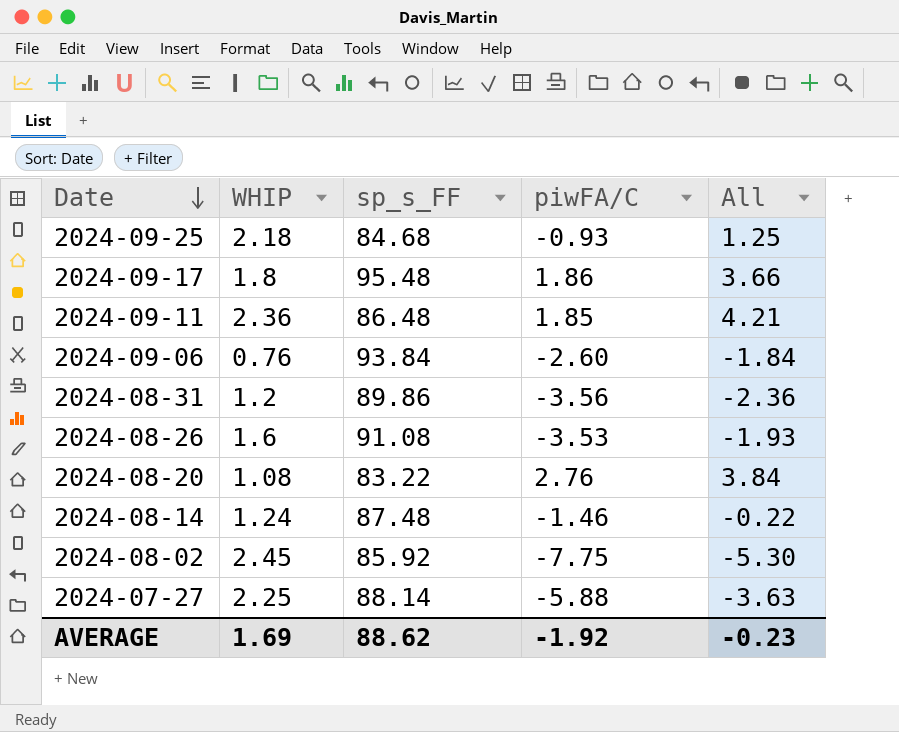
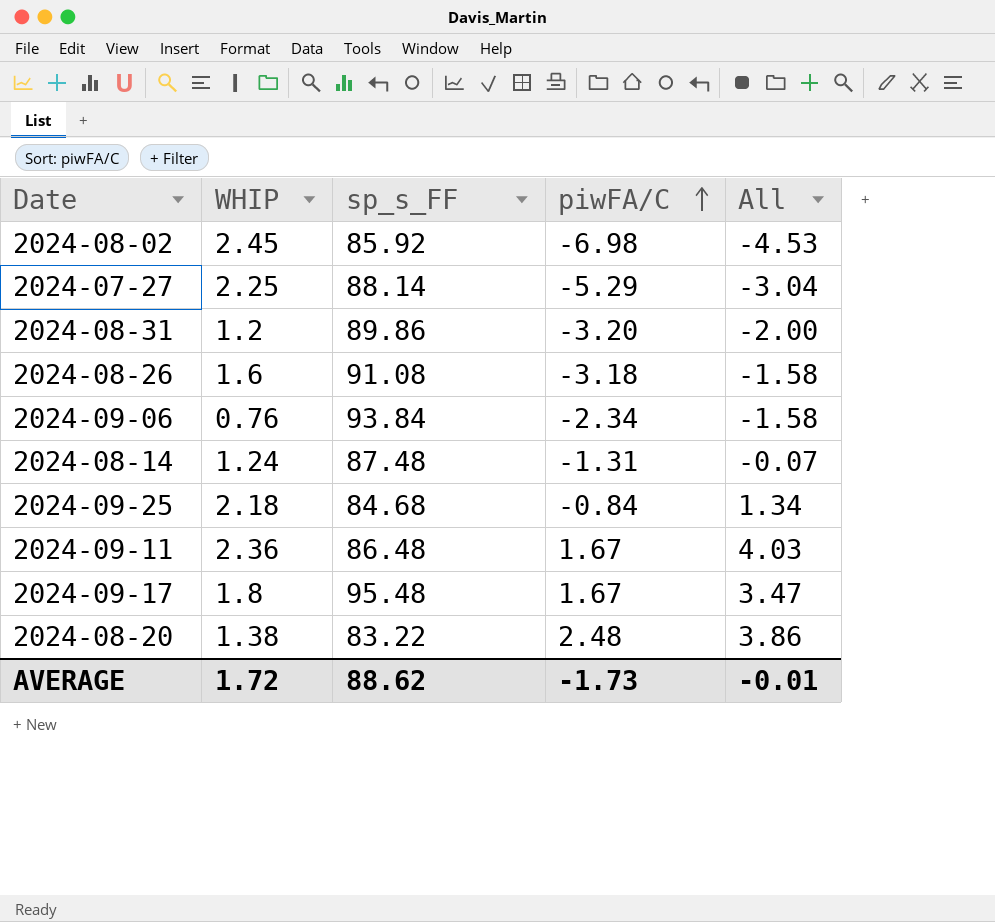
row order: Date descending -> piwFA/C ascending
2024-08-02 | piwFA/C: -7.75 -> -6.98
2024-08-02 | All: -5.30 -> -4.53
2024-07-27 | piwFA/C: -5.88 -> -5.29
2024-07-27 | All: -3.63 -> -3.04
2024-08-31 | piwFA/C: -3.56 -> -3.20
2024-08-31 | All: -2.36 -> -2.00
2024-08-26 | piwFA/C: -3.53 -> -3.18
2024-08-26 | All: -1.93 -> -1.58
2024-09-06 | piwFA/C: -2.60 -> -2.34
2024-09-06 | All: -1.84 -> -1.58
2024-08-14 | piwFA/C: -1.46 -> -1.31
2024-08-14 | All: -0.22 -> -0.07
2024-09-25 | piwFA/C: -0.93 -> -0.84
2024-09-25 | All: 1.25 -> 1.34
2024-09-11 | piwFA/C: 1.85 -> 1.67
2024-09-11 | All: 4.21 -> 4.03
2024-09-17 | piwFA/C: 1.86 -> 1.67
2024-09-17 | All: 3.66 -> 3.47
2024-08-20 | WHIP: 1.08 -> 1.38
2024-08-20 | piwFA/C: 2.76 -> 2.48
2024-08-20 | All: 3.84 -> 3.86
AVERAGE | WHIP: 1.69 -> 1.72
AVERAGE | piwFA/C: -1.92 -> -1.73
AVERAGE | All: -0.23 -> -0.01

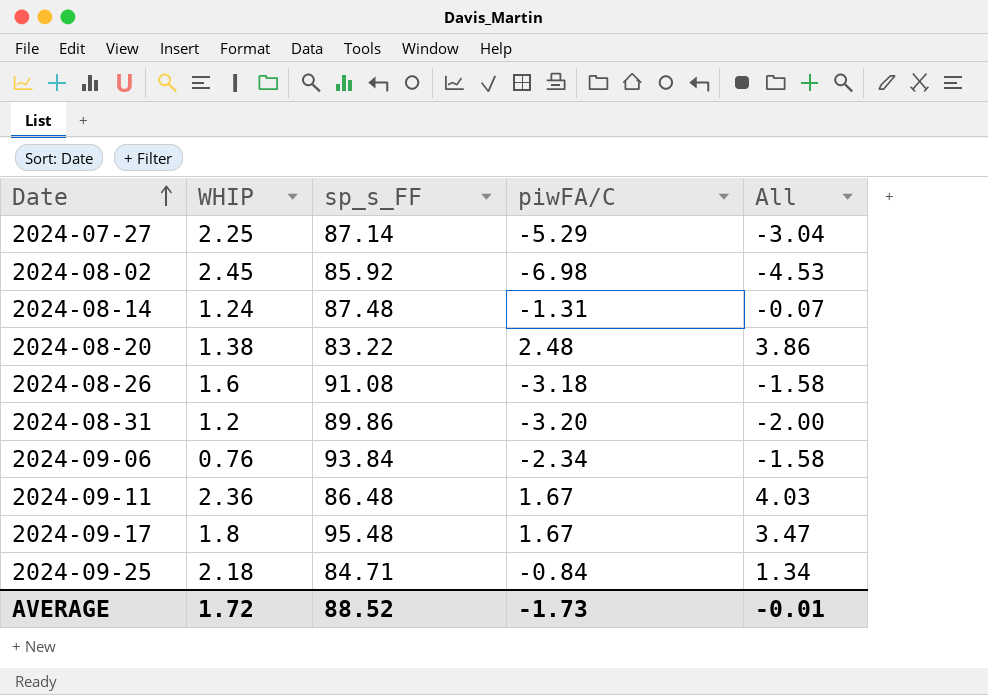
row order: piwFA/C ascending -> Date ascending
2024-07-27 | sp_s_FF: 88.14 -> 87.14
2024-09-25 | sp_s_FF: 84.68 -> 84.71
AVERAGE | sp_s_FF: 88.62 -> 88.52

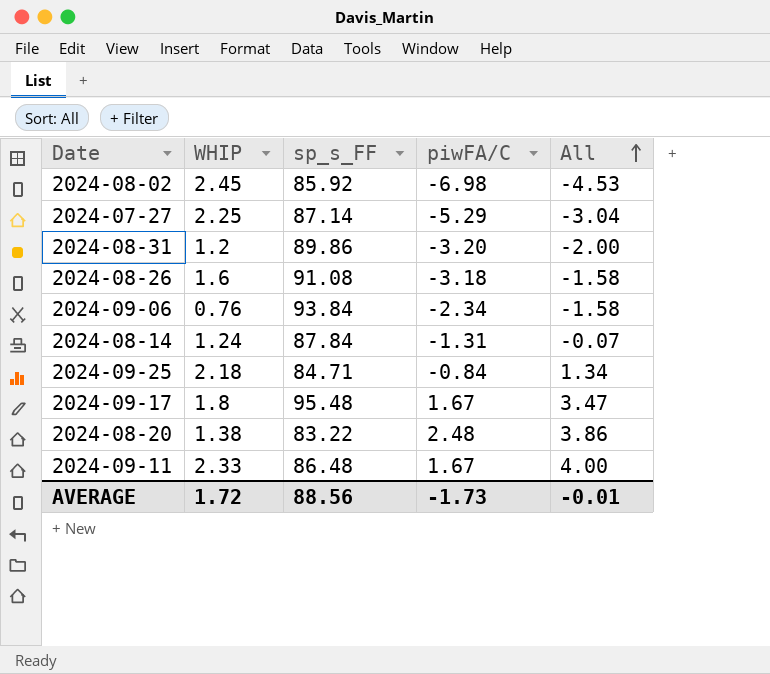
row order: Date ascending -> All ascending
2024-08-14 | sp_s_FF: 87.48 -> 87.84
2024-09-11 | WHIP: 2.36 -> 2.33
2024-09-11 | All: 4.03 -> 4.00
AVERAGE | sp_s_FF: 88.52 -> 88.56

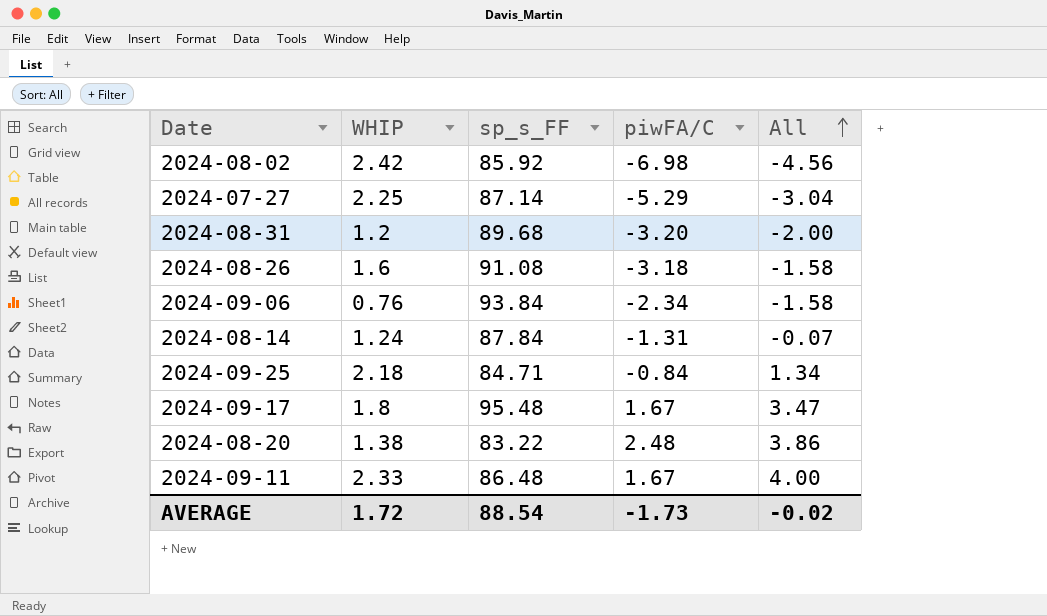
2024-08-02 | WHIP: 2.45 -> 2.42
2024-08-02 | All: -4.53 -> -4.56
2024-08-31 | sp_s_FF: 89.86 -> 89.68
AVERAGE | sp_s_FF: 88.56 -> 88.54
AVERAGE | All: -0.01 -> -0.02

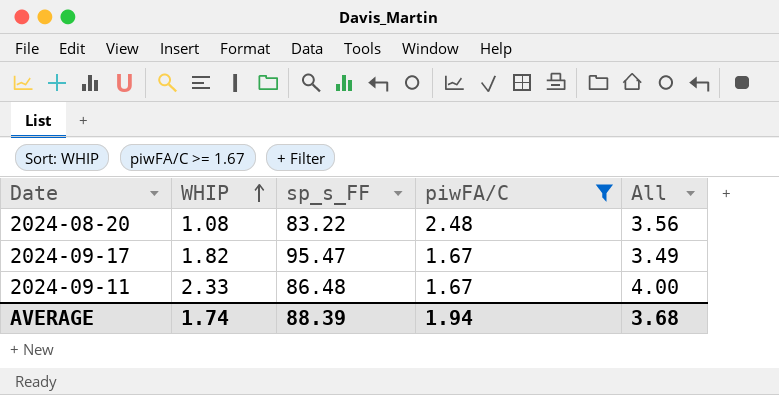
filter: none -> piwFA/C >= 1.67
row order: All ascending -> WHIP ascending
2024-08-20 | WHIP: 1.38 -> 1.08
2024-08-20 | All: 3.86 -> 3.56
2024-09-17 | WHIP: 1.8 -> 1.82
2024-09-17 | sp_s_FF: 95.48 -> 95.47
2024-09-17 | All: 3.47 -> 3.49
AVERAGE | WHIP: 1.72 -> 1.74
AVERAGE | sp_s_FF: 88.54 -> 88.39
AVERAGE | piwFA/C: -1.73 -> 1.94
AVERAGE | All: -0.02 -> 3.68

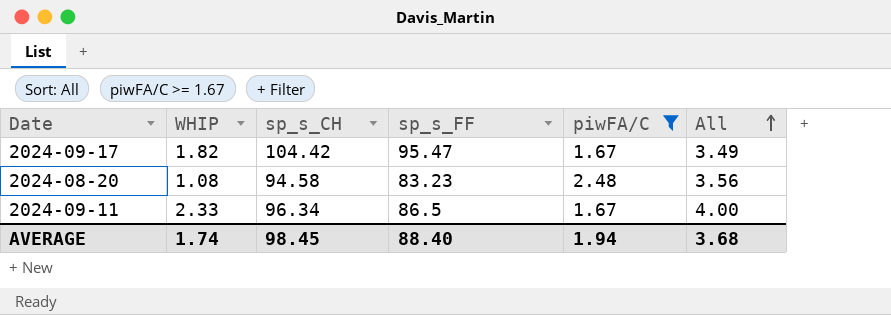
row order: WHIP ascending -> All ascending
column sp_s_CH | position: none -> 3
2024-08-20 | sp_s_FF: 83.22 -> 83.23
2024-09-11 | sp_s_FF: 86.48 -> 86.5
AVERAGE | sp_s_FF: 88.39 -> 88.40

